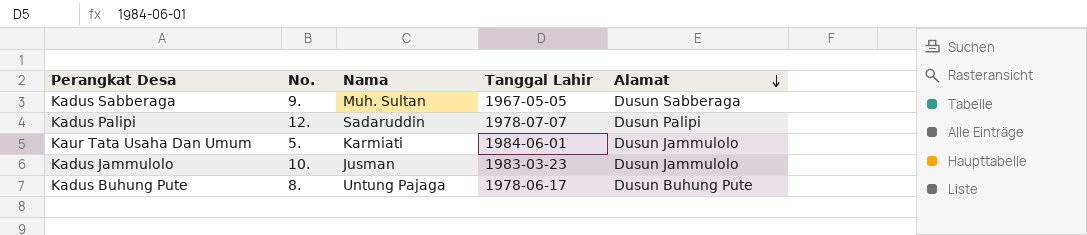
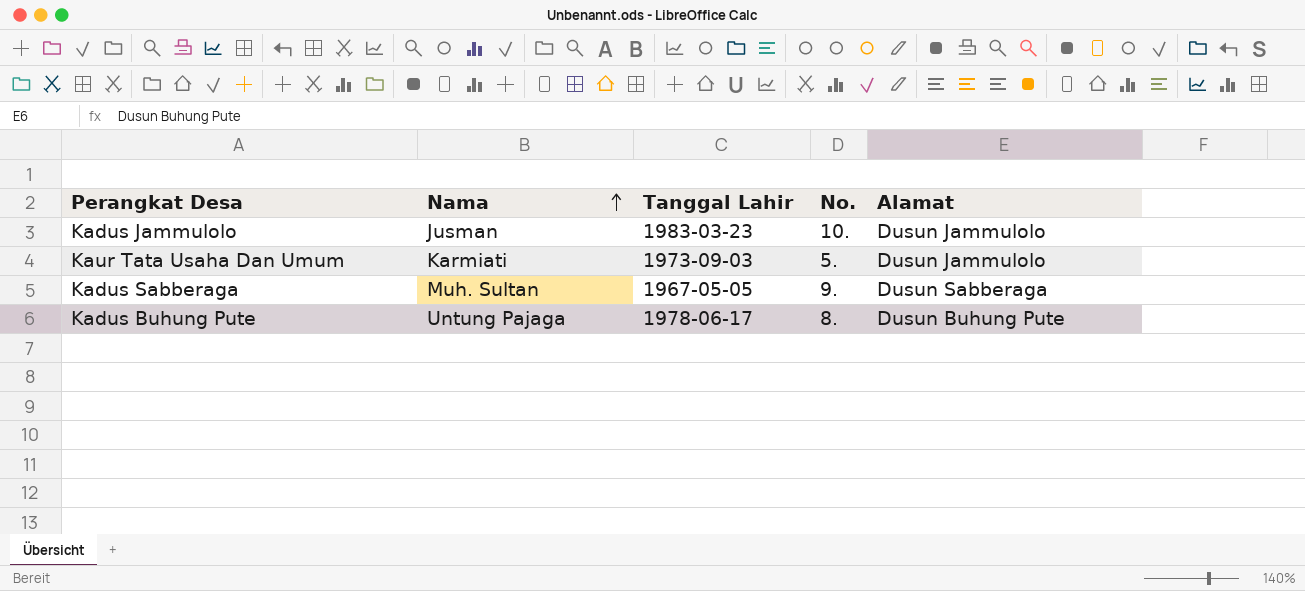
row order: Alamat descending -> Nama ascending
column No. | position: 2 -> 4
row Kadus Palipi: 12. | Sadaruddin | 1978-07-07 | Dusun Palipi -> none
Kaur Tata Usaha Dan Umum | Tanggal Lahir: 1984-06-01 -> 1973-09-03

